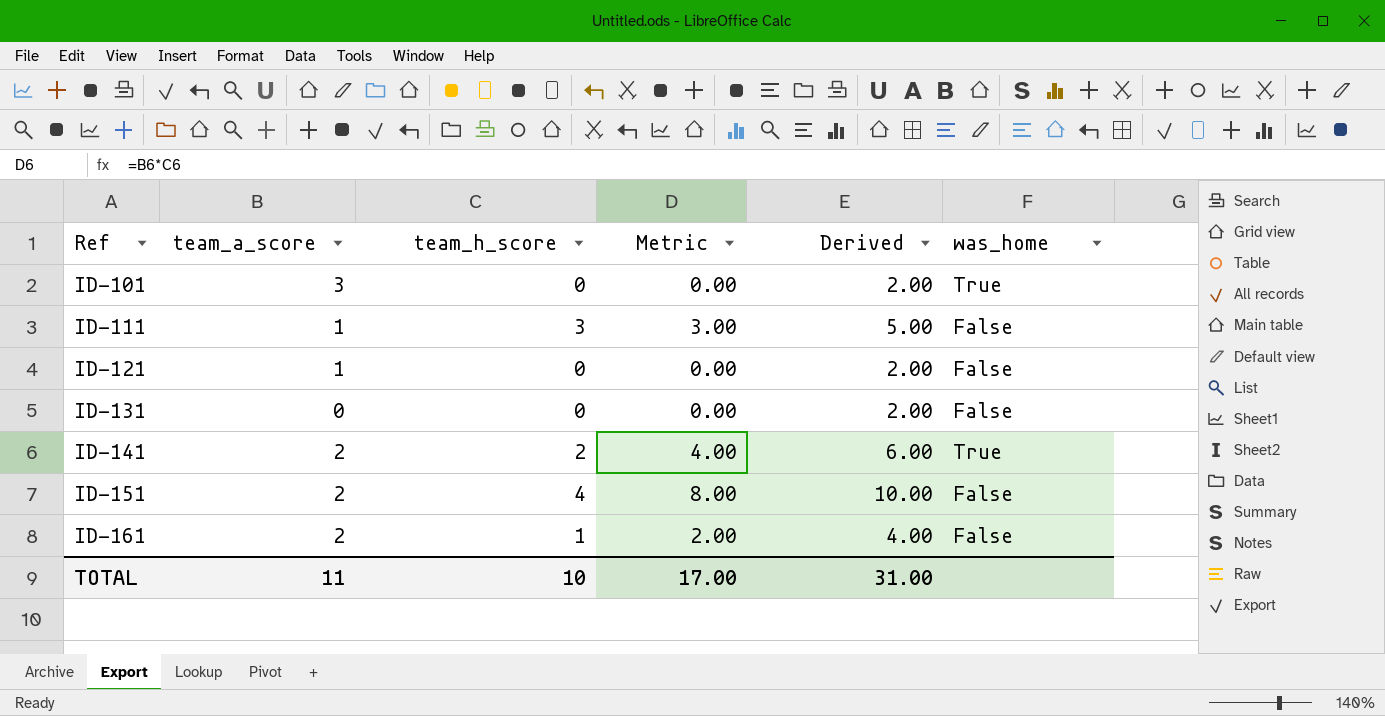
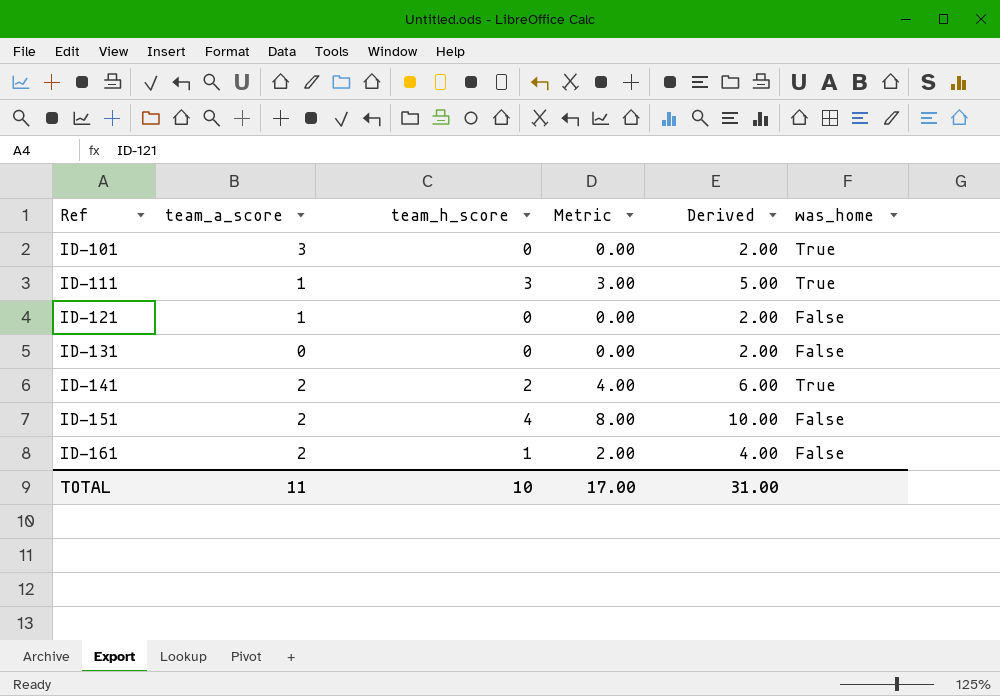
ID-111 | was_home: False -> True

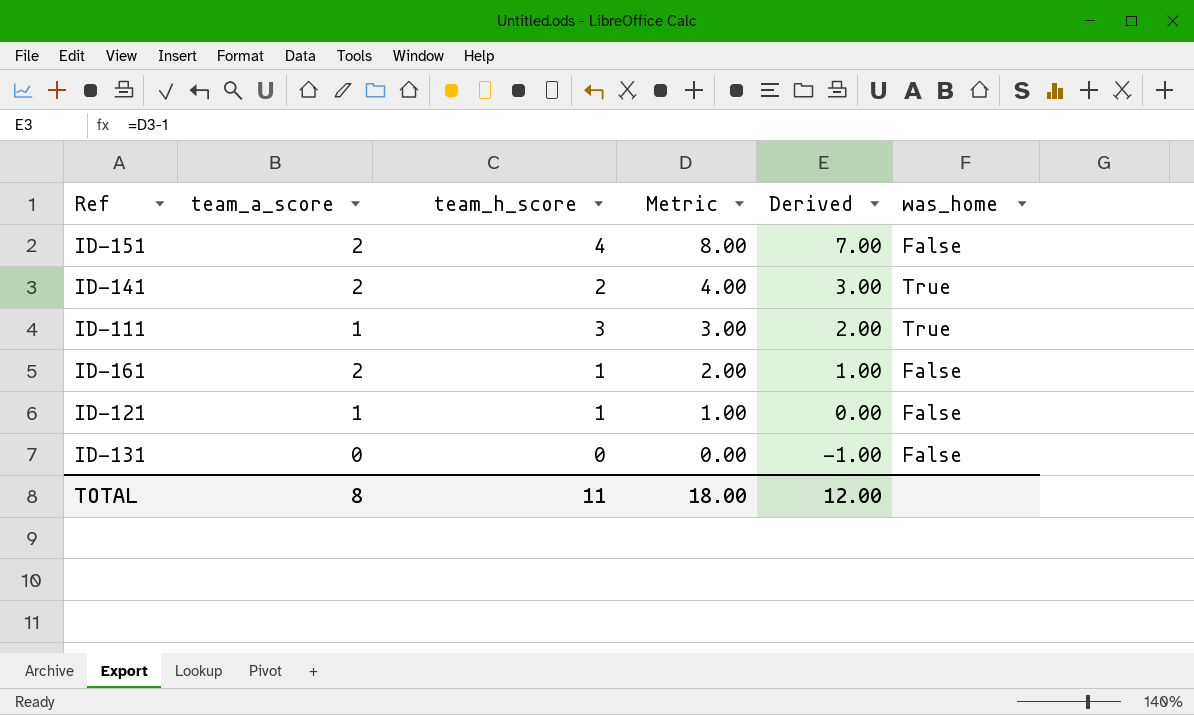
row order: Ref ascending -> Metric descending
column Derived | formula: [Metric] + 2 -> [Metric] - 1
row ID-101: 3 | 0 | 0.00 | 2.00 | True -> none
ID-121 | team_h_score: 0 -> 1
ID-121 | Metric: 0.00 -> 1.00
TOTAL | team_a_score: 11 -> 8
TOTAL | team_h_score: 10 -> 11
TOTAL | Metric: 17.00 -> 18.00
TOTAL | Derived: 31.00 -> 12.00

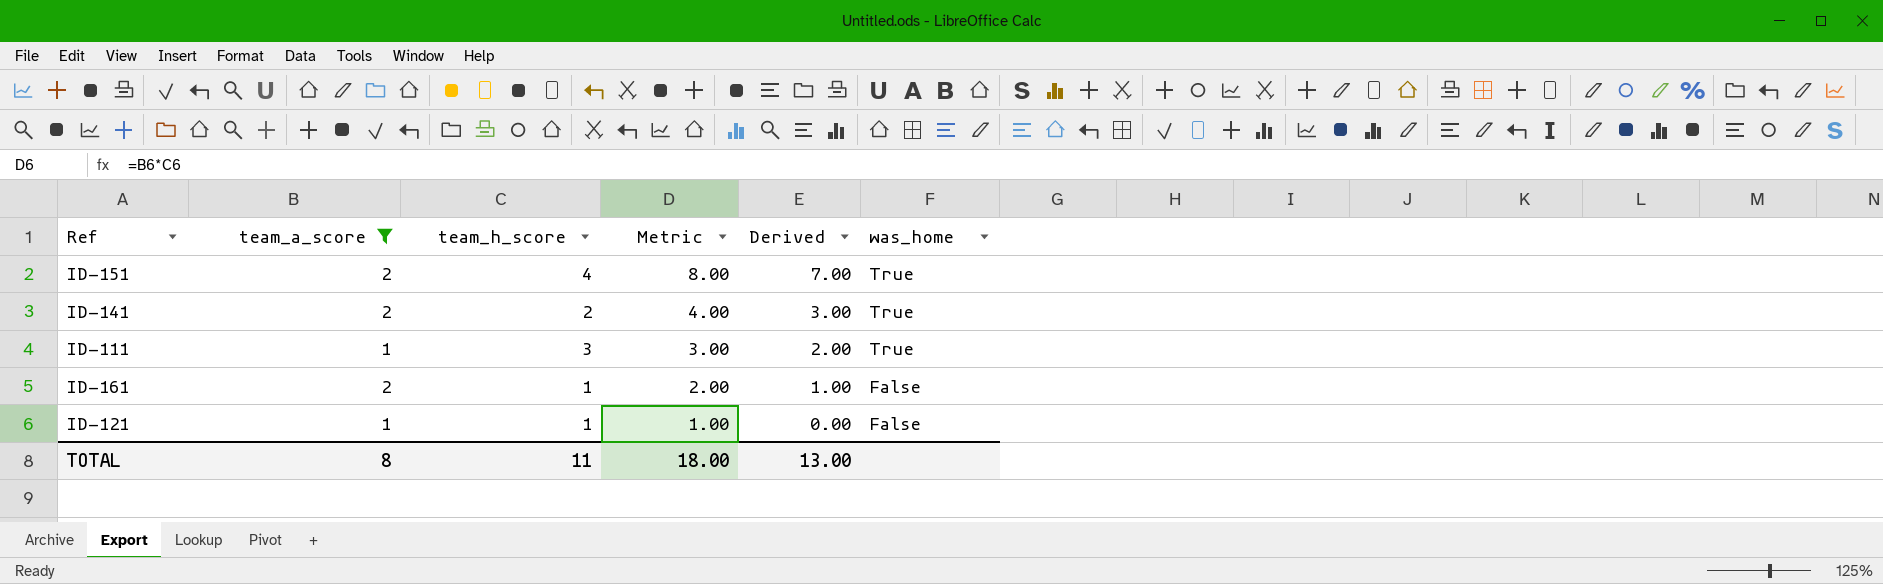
filter: none -> team_a_score != 0
ID-151 | was_home: False -> True
TOTAL | Derived: 12.00 -> 13.00

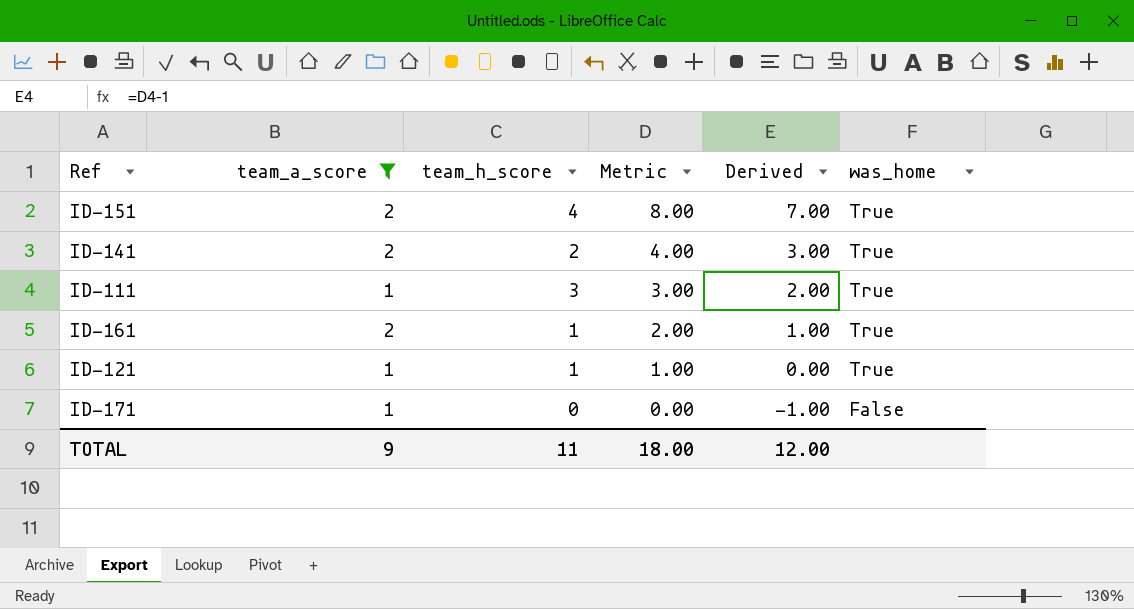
ID-161 | was_home: False -> True
ID-121 | was_home: False -> True
row ID-171: none -> 1 | 0 | 0.00 | -1.00 | False
TOTAL | team_a_score: 8 -> 9
TOTAL | Derived: 13.00 -> 12.00

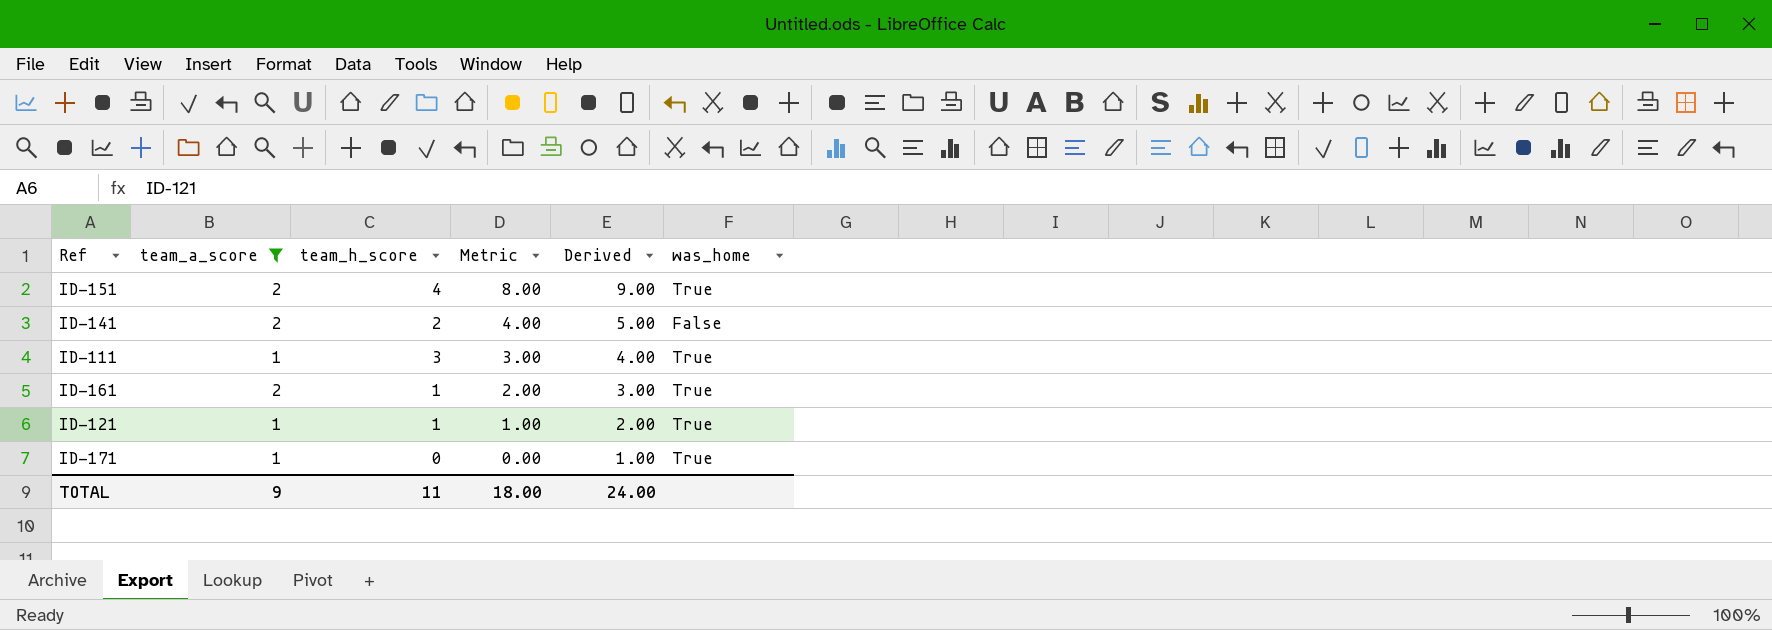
column Derived | formula: [Metric] - 1 -> [Metric] + 1
ID-141 | was_home: True -> False
ID-171 | was_home: False -> True
TOTAL | Derived: 12.00 -> 24.00

